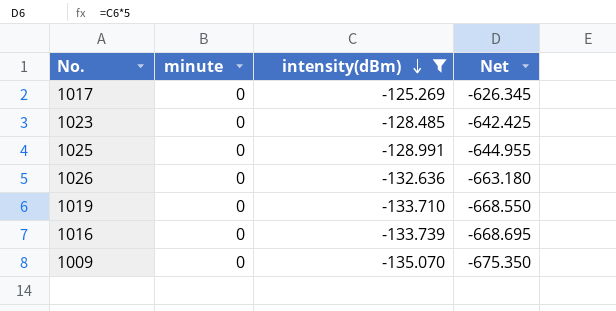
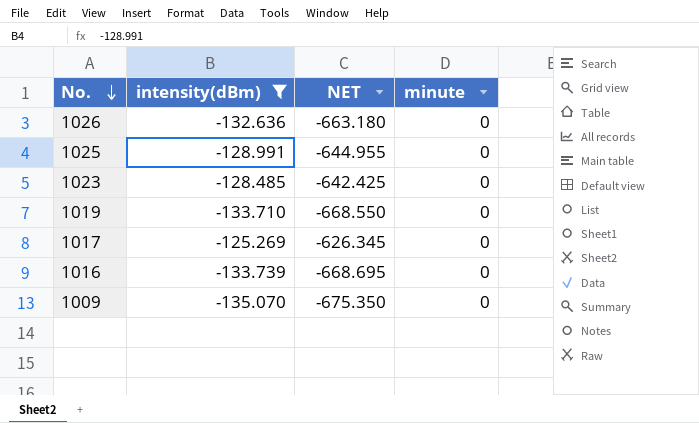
row order: intensity(dBm) descending -> No. descending
column name: Net -> NET
column minute | position: 2 -> 4

